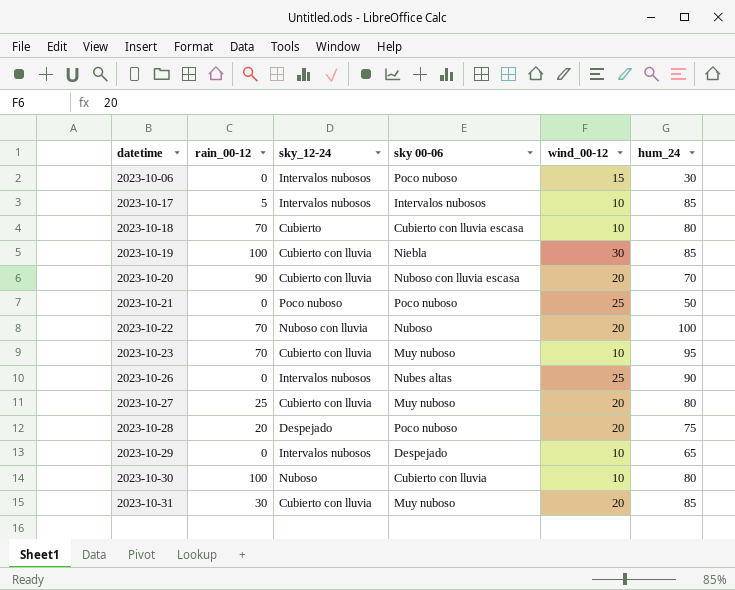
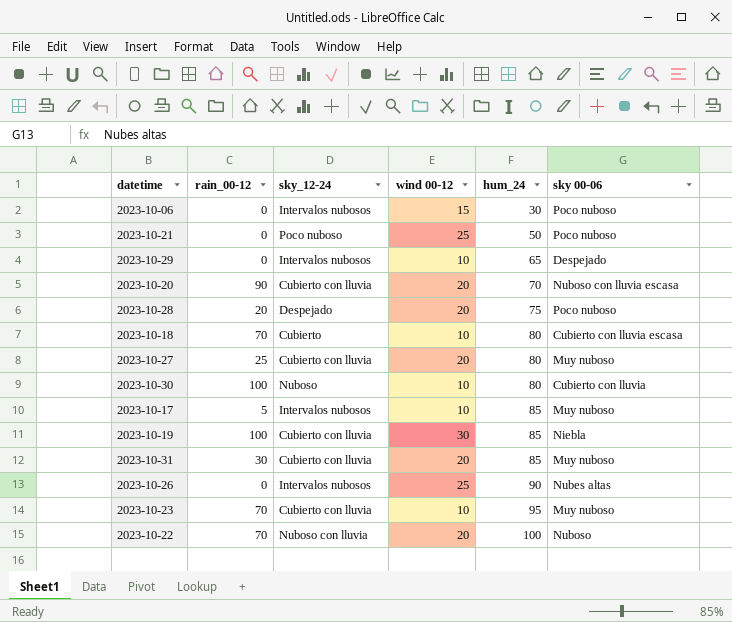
row order: datetime ascending -> hum_24 ascending
column name: wind_00-12 -> wind 00-12
column sky 00-06 | position: 4 -> 6
2023-10-17 | sky 00-06: Intervalos nubosos -> Muy nuboso

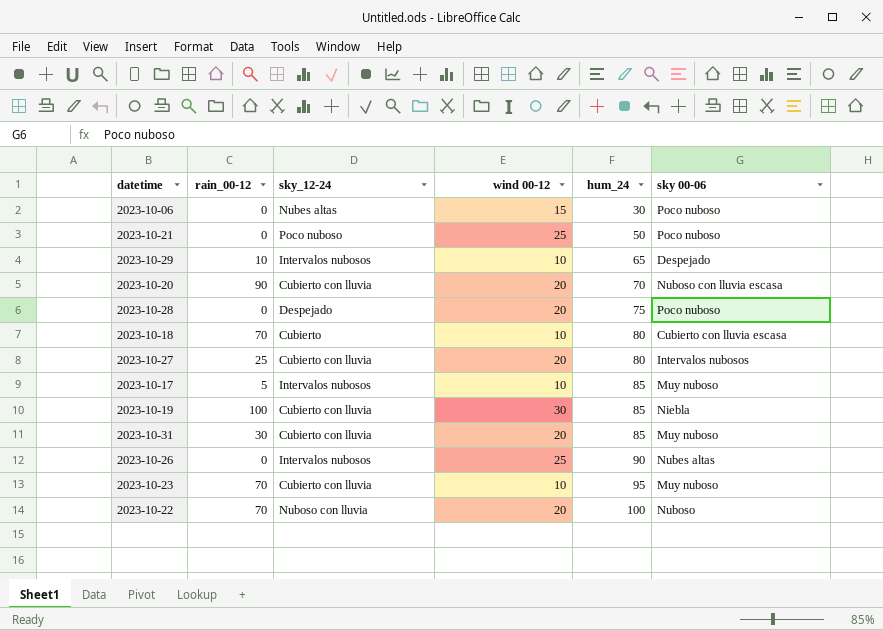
row 2023-10-30: 100 | Nuboso | 10 | 80 | Cubierto con lluvia -> none
2023-10-06 | sky_12-24: Intervalos nubosos -> Nubes altas
2023-10-29 | rain_00-12: 0 -> 10
2023-10-28 | rain_00-12: 20 -> 0
2023-10-27 | sky 00-06: Muy nuboso -> Intervalos nubosos

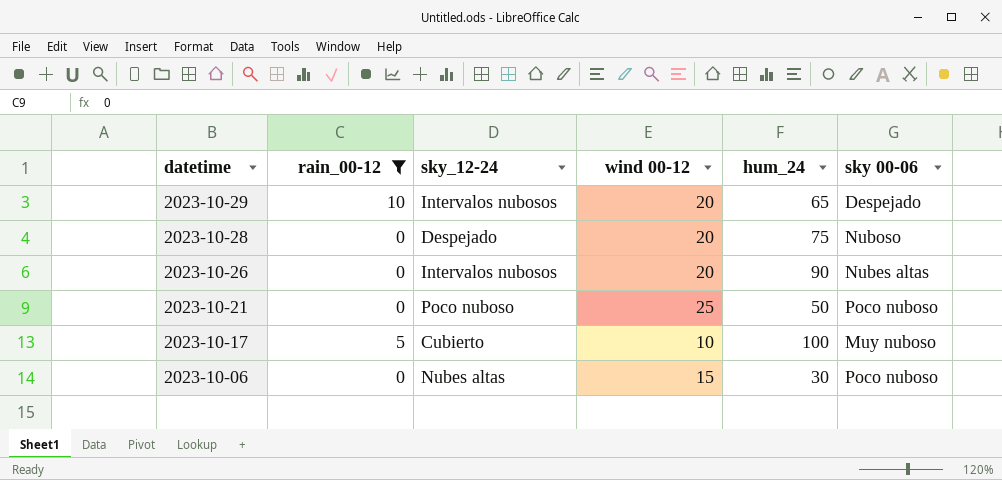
filter: none -> rain_00-12 <= 10
row order: hum_24 ascending -> datetime descending
2023-10-29 | wind 00-12: 10 -> 20
2023-10-28 | sky 00-06: Poco nuboso -> Nuboso
2023-10-26 | wind 00-12: 25 -> 20
2023-10-17 | sky_12-24: Intervalos nubosos -> Cubierto
2023-10-17 | hum_24: 85 -> 100

